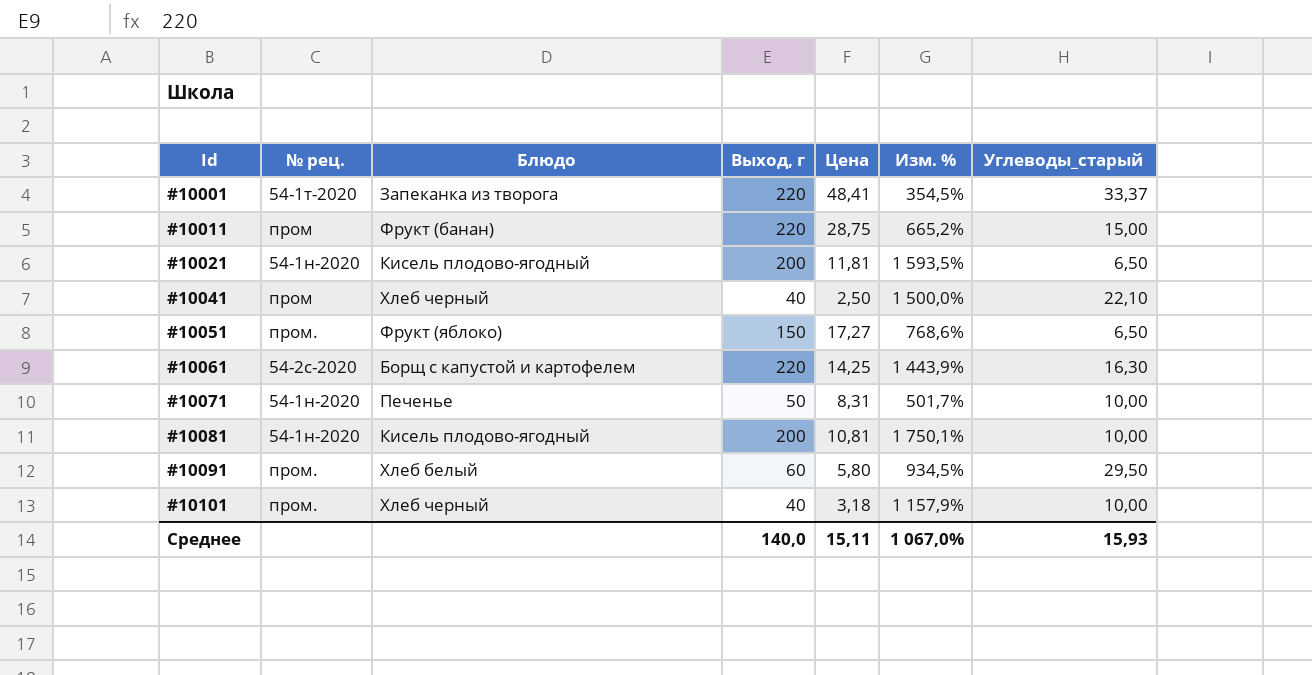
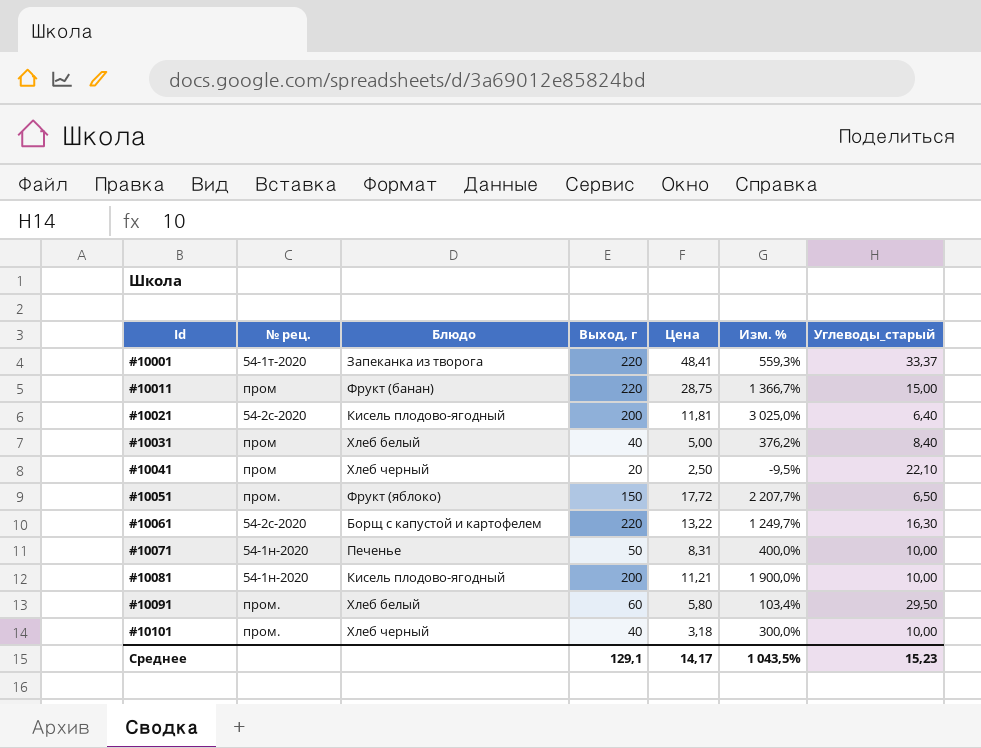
column Изм. % | formula: ([Выход, г] - [Цена]) / [Цена] -> ([Выход, г] - [Углеводы_старый]) / [Углеводы_старый]
#10021 | № рец.: 54-1н-2020 -> 54-2с-2020
#10021 | Углеводы_старый: 6,50 -> 6,40
row #10031: none -> пром | Хлеб белый | 40 | 5,00 | 376,2% | 8,40
#10041 | Выход, г: 40 -> 20
#10051 | Цена: 17,27 -> 17,72
#10061 | Цена: 14,25 -> 13,22
#10081 | Цена: 10,81 -> 11,21
Среднее | Выход, г: 140,0 -> 129,1
Среднее | Цена: 15,11 -> 14,17
Среднее | Изм. %: 1 067,0% -> 1 043,5%
Среднее | Углеводы_старый: 15,93 -> 15,23

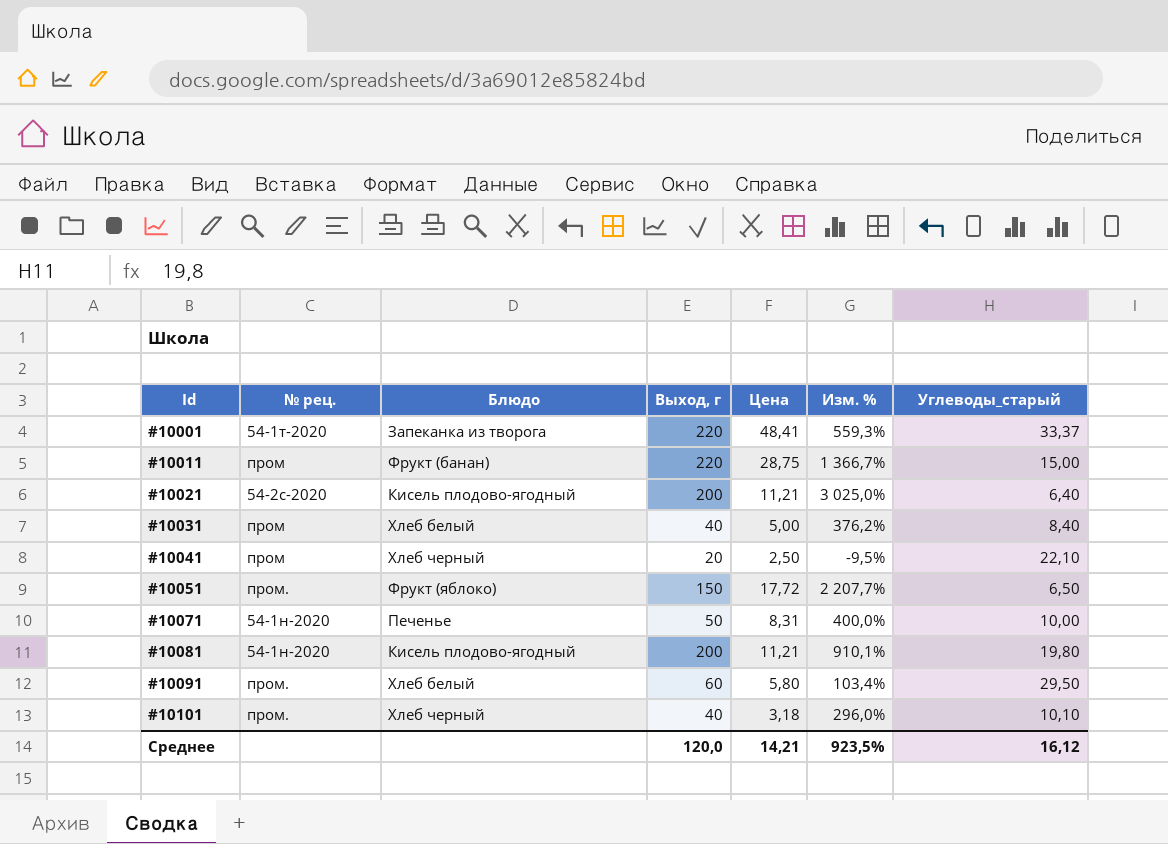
row #10061: 54-2с-2020 | Борщ с капустой и картофелем | 220 | 13,22 | 1 249,7% | 16,30 -> none
#10021 | Цена: 11,81 -> 11,21
#10081 | Изм. %: 1 900,0% -> 910,1%
#10081 | Углеводы_старый: 10,00 -> 19,80
#10101 | Изм. %: 300,0% -> 296,0%
#10101 | Углеводы_старый: 10,00 -> 10,10
Среднее | Выход, г: 129,1 -> 120,0
Среднее | Цена: 14,17 -> 14,21
Среднее | Изм. %: 1 043,5% -> 923,5%
Среднее | Углеводы_старый: 15,23 -> 16,12

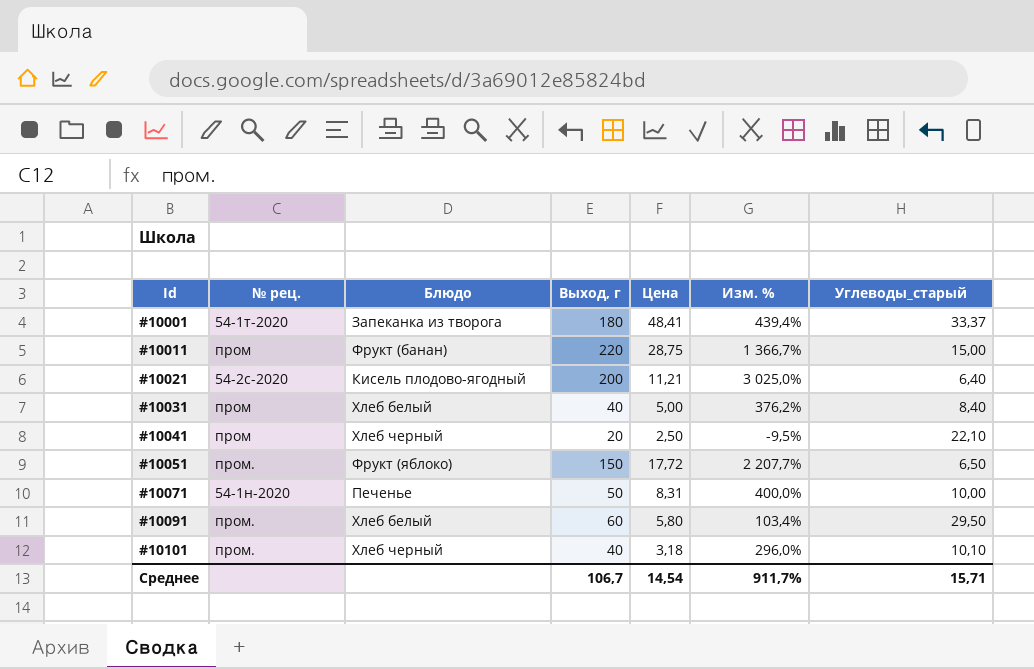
row #10081: 54-1н-2020 | Кисель плодово-ягодный | 200 | 11,21 | 910,1% | 19,80 -> none
#10001 | Выход, г: 220 -> 180
#10001 | Изм. %: 559,3% -> 439,4%
Среднее | Выход, г: 120,0 -> 106,7
Среднее | Цена: 14,21 -> 14,54
Среднее | Изм. %: 923,5% -> 911,7%
Среднее | Углеводы_старый: 16,12 -> 15,71

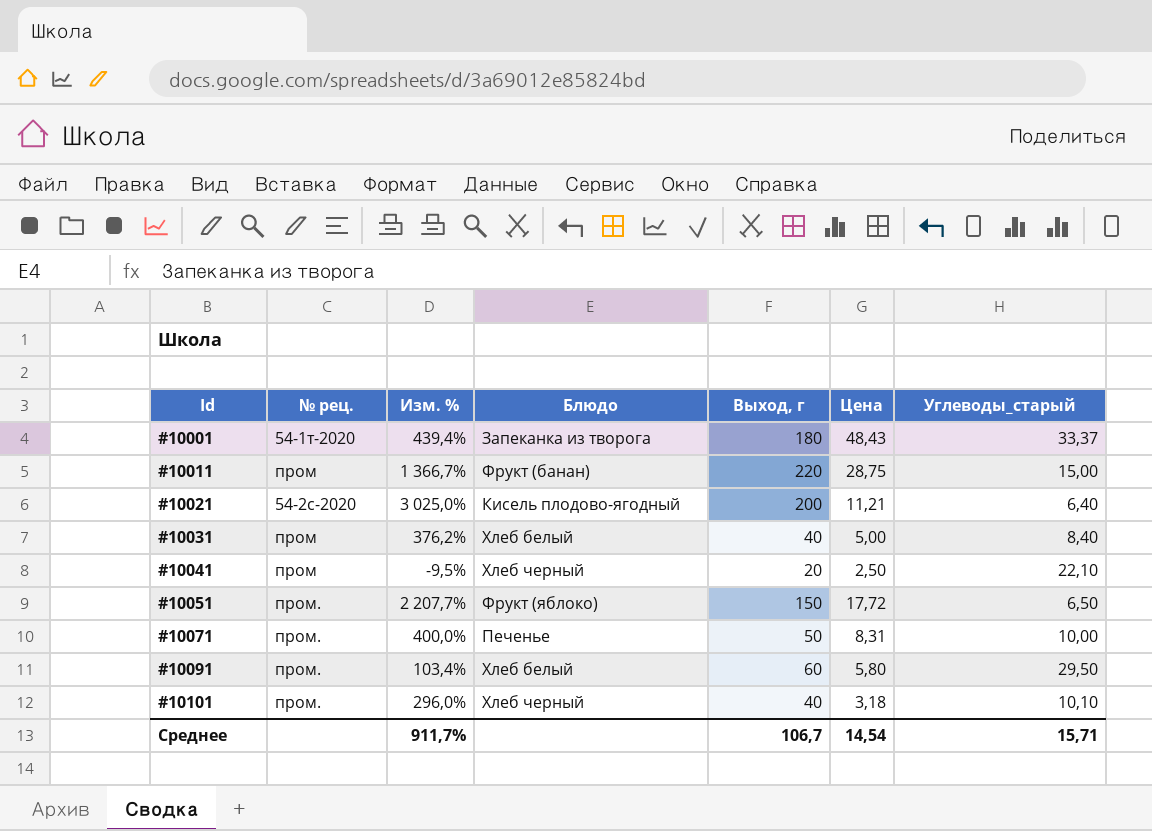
column Изм. % | position: 6 -> 3
#10001 | Цена: 48,41 -> 48,43
#10071 | № рец.: 54-1н-2020 -> пром.

